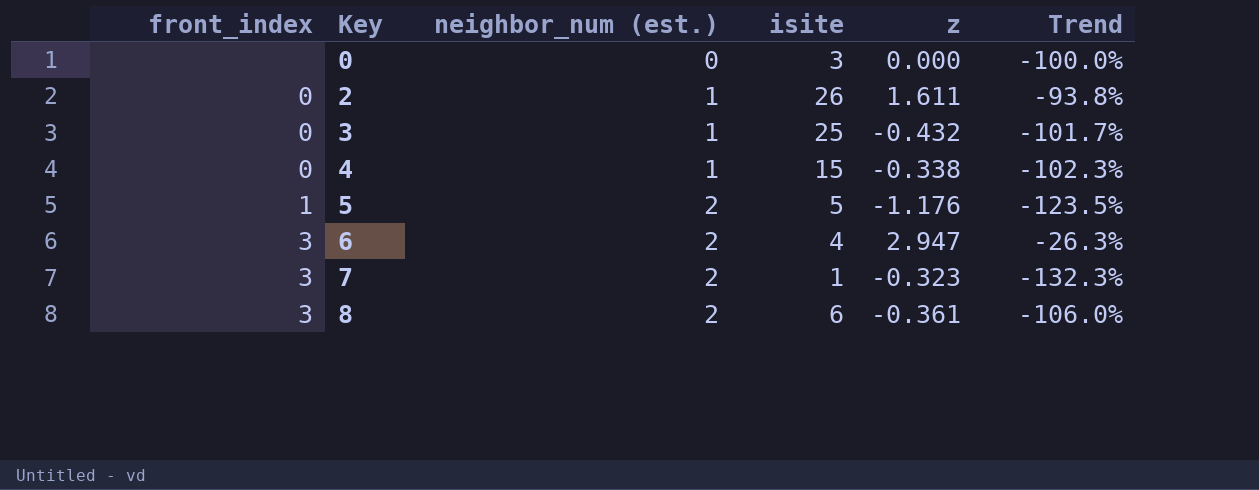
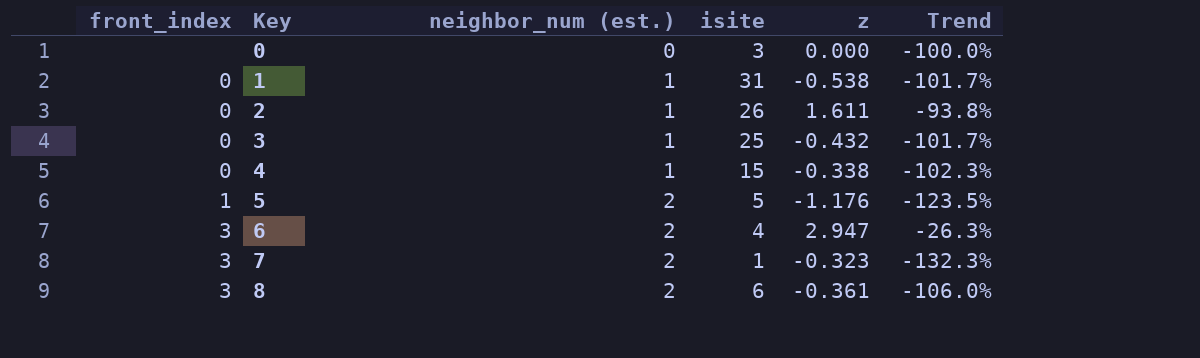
row 1: none -> 0 | 1 | 31 | -0.538 | -101.7%

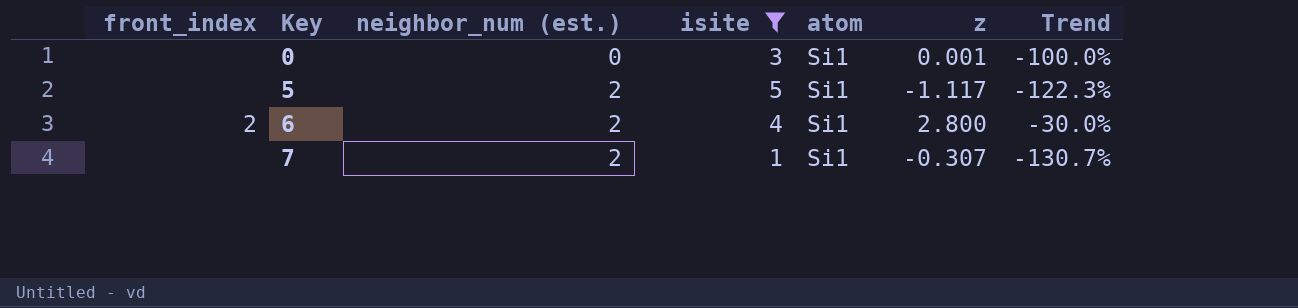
filter: none -> isite <= 5
column atom | position: none -> 5
0 | z: 0.000 -> 0.001
5 | front_index: 1 -> none
5 | z: -1.176 -> -1.117
5 | Trend: -123.5% -> -122.3%
6 | front_index: 3 -> 2
6 | z: 2.947 -> 2.800
6 | Trend: -26.3% -> -30.0%
7 | front_index: 3 -> none
7 | z: -0.323 -> -0.307
7 | Trend: -132.3% -> -130.7%

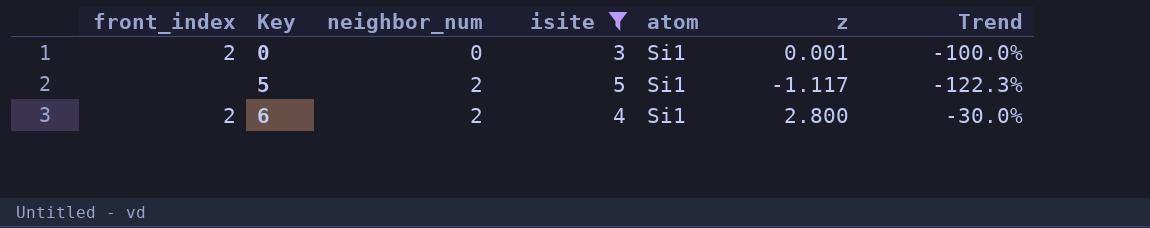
column name: neighbor_num (est.) -> neighbor_num
row 7: none | 2 | 1 | Si1 | -0.307 | -130.7% -> none
0 | front_index: none -> 2

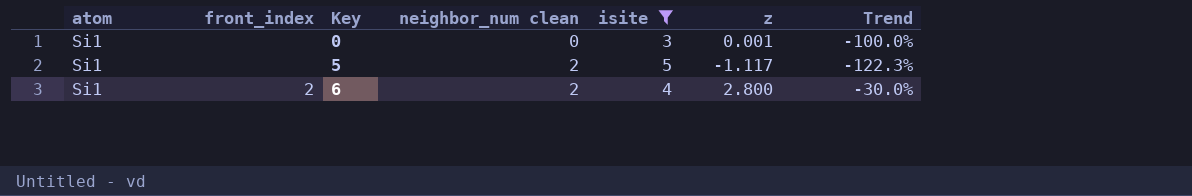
column atom | position: 5 -> 1
column name: neighbor_num -> neighbor_num clean
0 | front_index: 2 -> none

